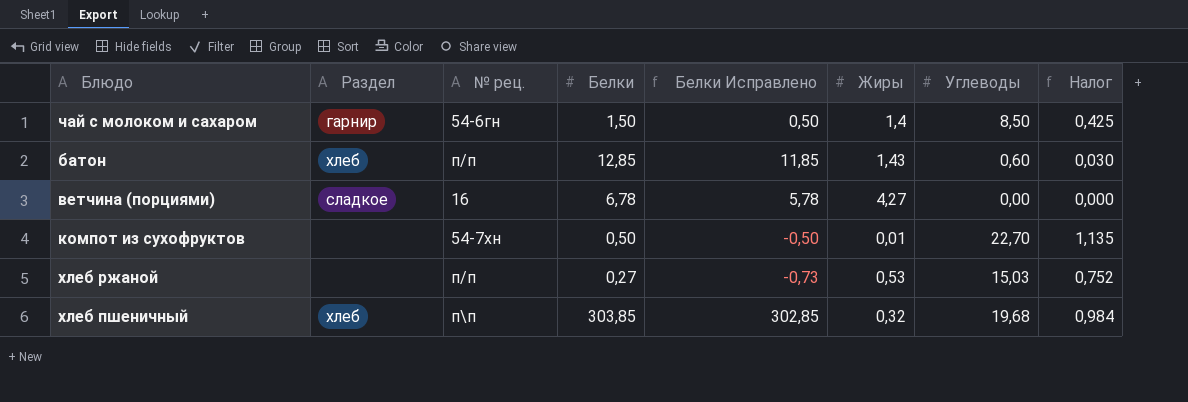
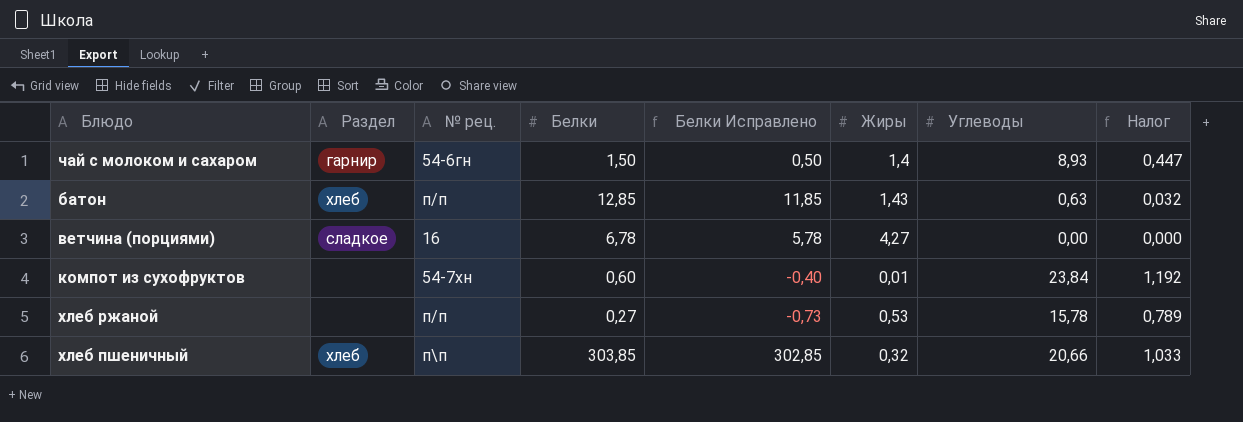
чай с молоком и сахаром | Углеводы: 8,50 -> 8,93
чай с молоком и сахаром | Налог: 0,425 -> 0,447
батон | Углеводы: 0,60 -> 0,63
батон | Налог: 0,030 -> 0,032
компот из сухофруктов | Белки: 0,50 -> 0,60
компот из сухофруктов | Белки Исправлено: -0,50 -> -0,40
компот из сухофруктов | Углеводы: 22,70 -> 23,84
компот из сухофруктов | Налог: 1,135 -> 1,192
хлеб ржаной | Углеводы: 15,03 -> 15,78
хлеб ржаной | Налог: 0,752 -> 0,789
хлеб пшеничный | Углеводы: 19,68 -> 20,66
хлеб пшеничный | Налог: 0,984 -> 1,033

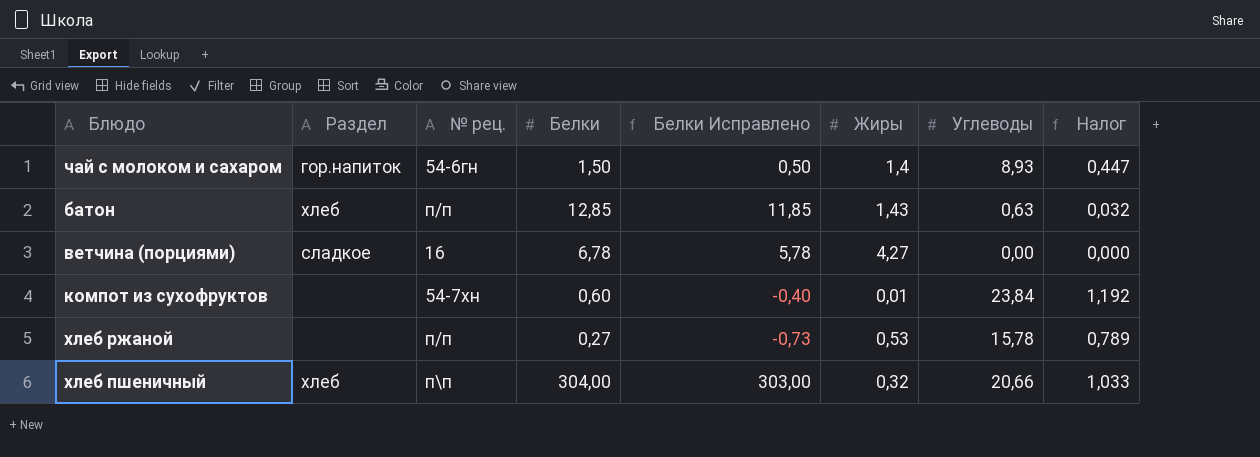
чай с молоком и сахаром | Раздел: гарнир -> гор.напиток
хлеб пшеничный | Белки: 303,85 -> 304,00
хлеб пшеничный | Белки Исправлено: 302,85 -> 303,00

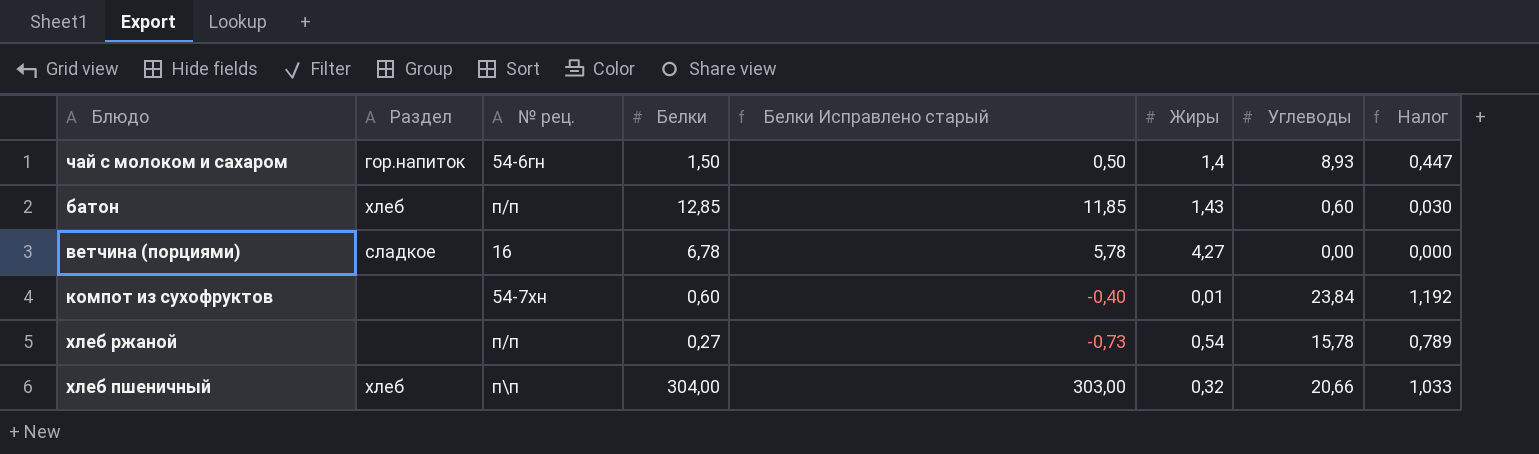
column name: Белки Исправлено -> Белки Исправлено старый
батон | Углеводы: 0,63 -> 0,60
батон | Налог: 0,032 -> 0,030
хлеб ржаной | Жиры: 0,53 -> 0,54

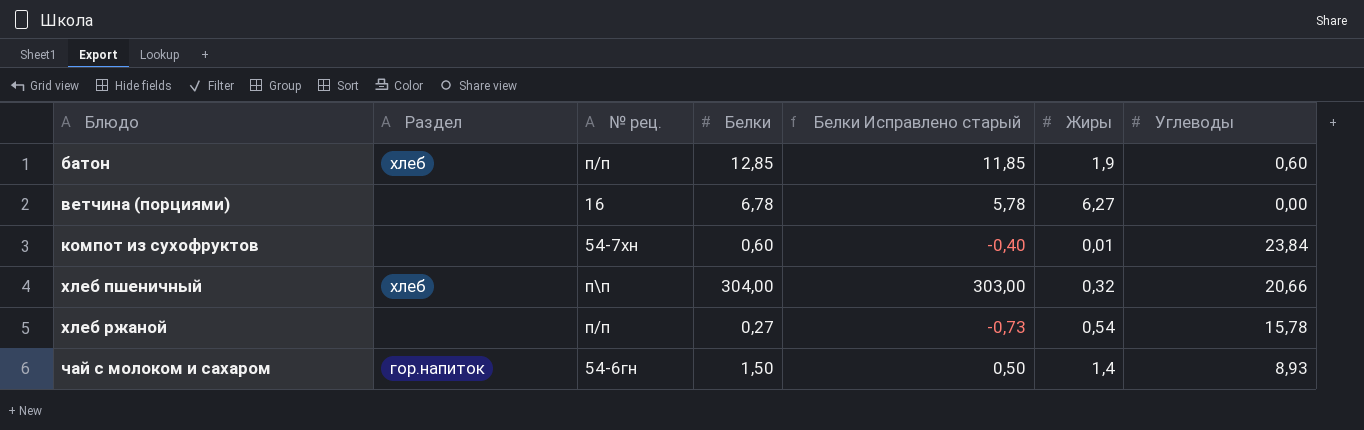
row order: none -> Блюдо ascending
column Налог | formula: [Углеводы] * 0,05 -> none
батон | Жиры: 1,43 -> 1,9
ветчина (порциями) | Раздел: сладкое -> none
ветчина (порциями) | Жиры: 4,27 -> 6,27

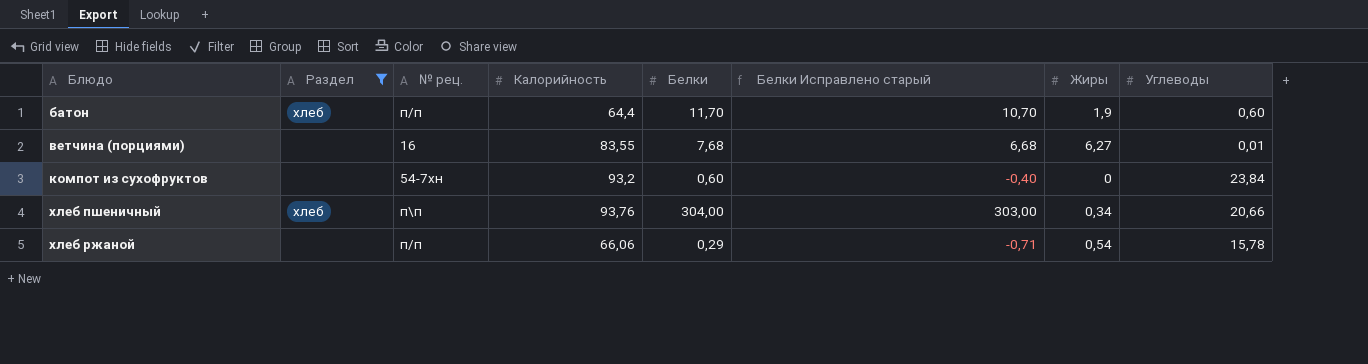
filter: none -> Раздел != гор.напиток
column Калорийность | position: none -> 4
батон | Белки: 12,85 -> 11,70
батон | Белки Исправлено старый: 11,85 -> 10,70
ветчина (порциями) | Белки: 6,78 -> 7,68
ветчина (порциями) | Белки Исправлено старый: 5,78 -> 6,68
ветчина (порциями) | Углеводы: 0,00 -> 0,01
компот из сухофруктов | Жиры: 0,01 -> 0
хлеб пшеничный | Жиры: 0,32 -> 0,34
хлеб ржаной | Белки: 0,27 -> 0,29
хлеб ржаной | Белки Исправлено старый: -0,73 -> -0,71

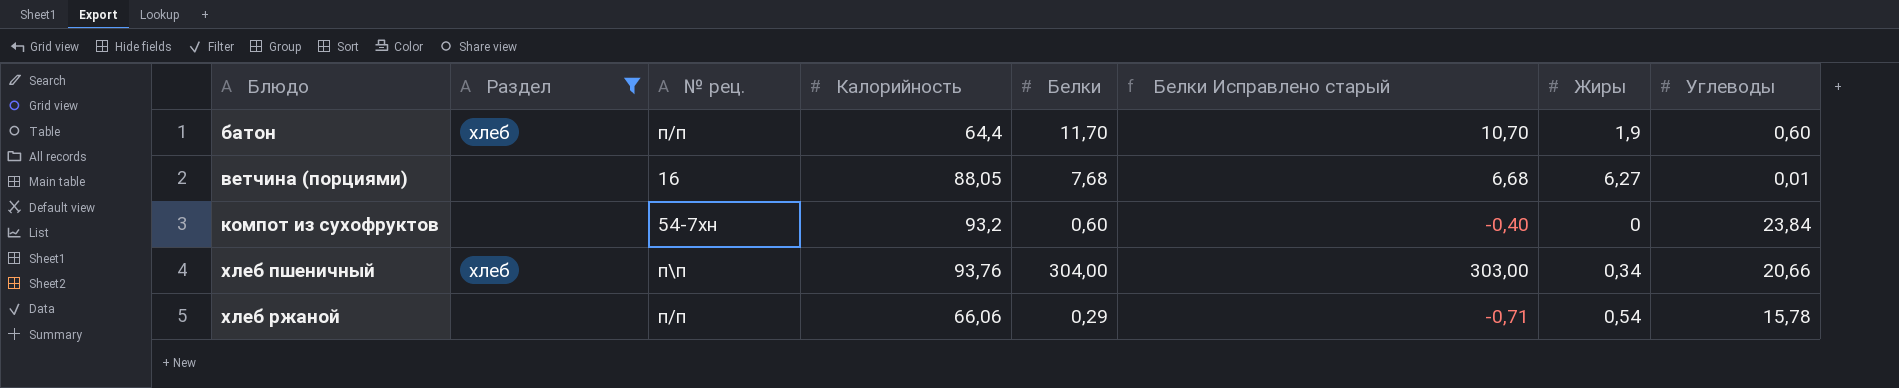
ветчина (порциями) | Калорийность: 83,55 -> 88,05

